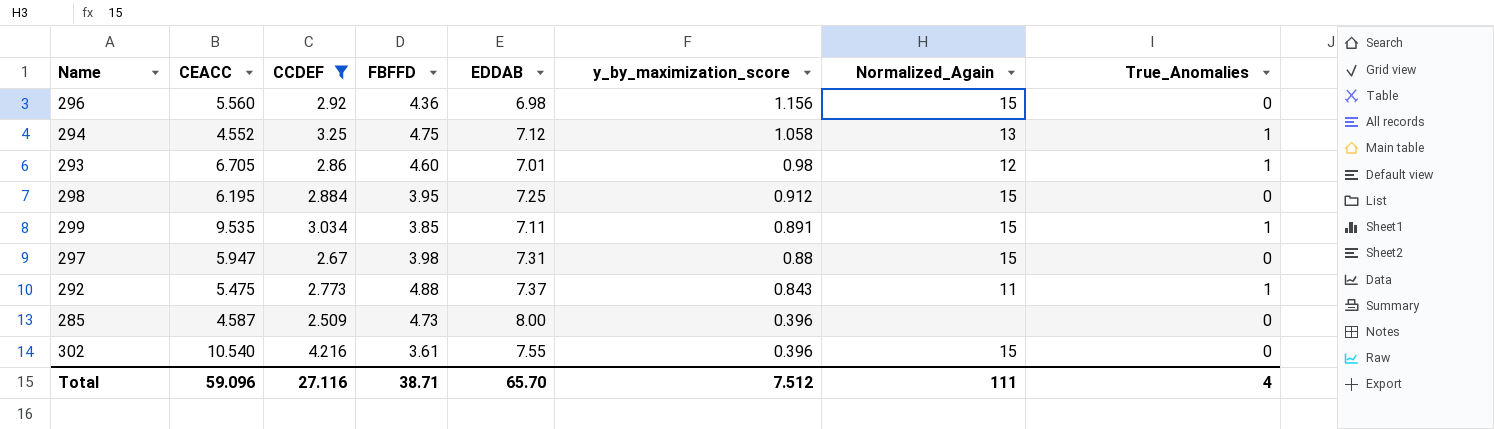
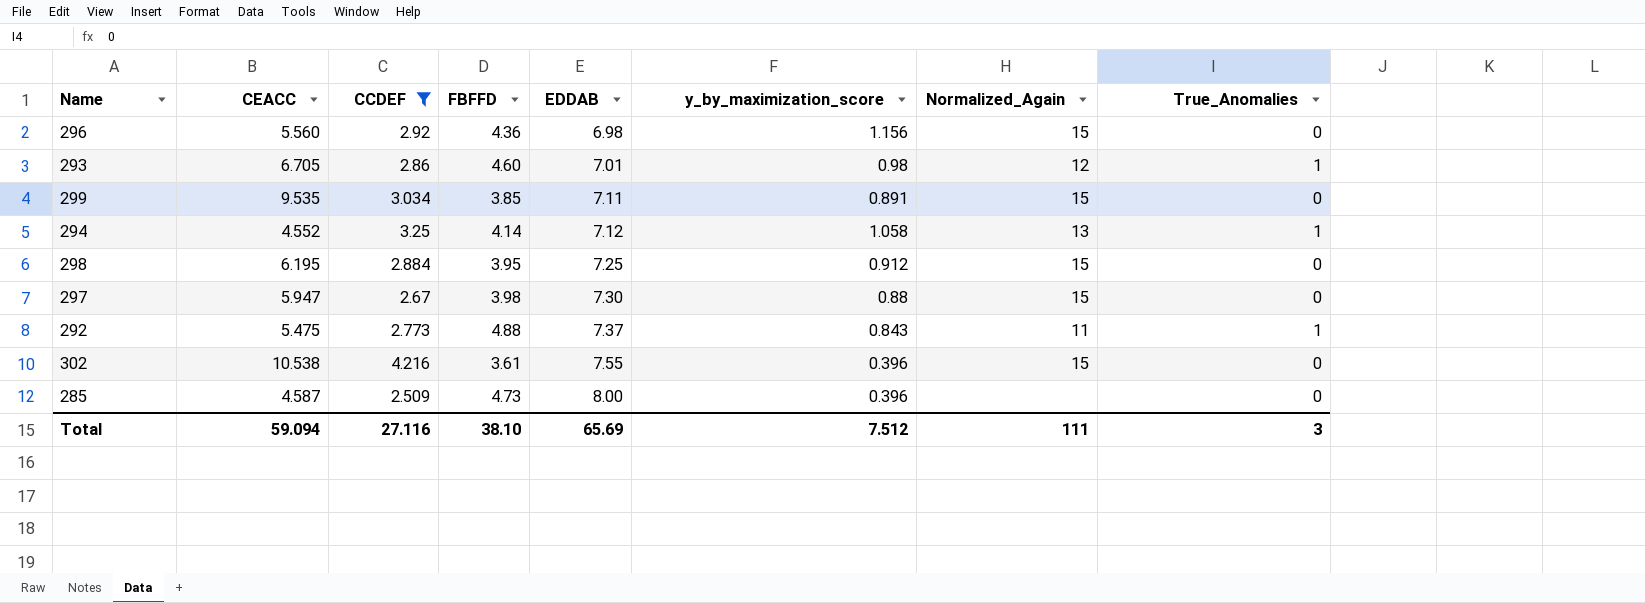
row order: y_by_maximization_score descending -> EDDAB ascending
299 | True_Anomalies: 1 -> 0
294 | FBFFD: 4.75 -> 4.14
297 | EDDAB: 7.31 -> 7.30
302 | CEACC: 10.540 -> 10.538
Total | CEACC: 59.096 -> 59.094
Total | FBFFD: 38.71 -> 38.10
Total | EDDAB: 65.70 -> 65.69
Total | True_Anomalies: 4 -> 3

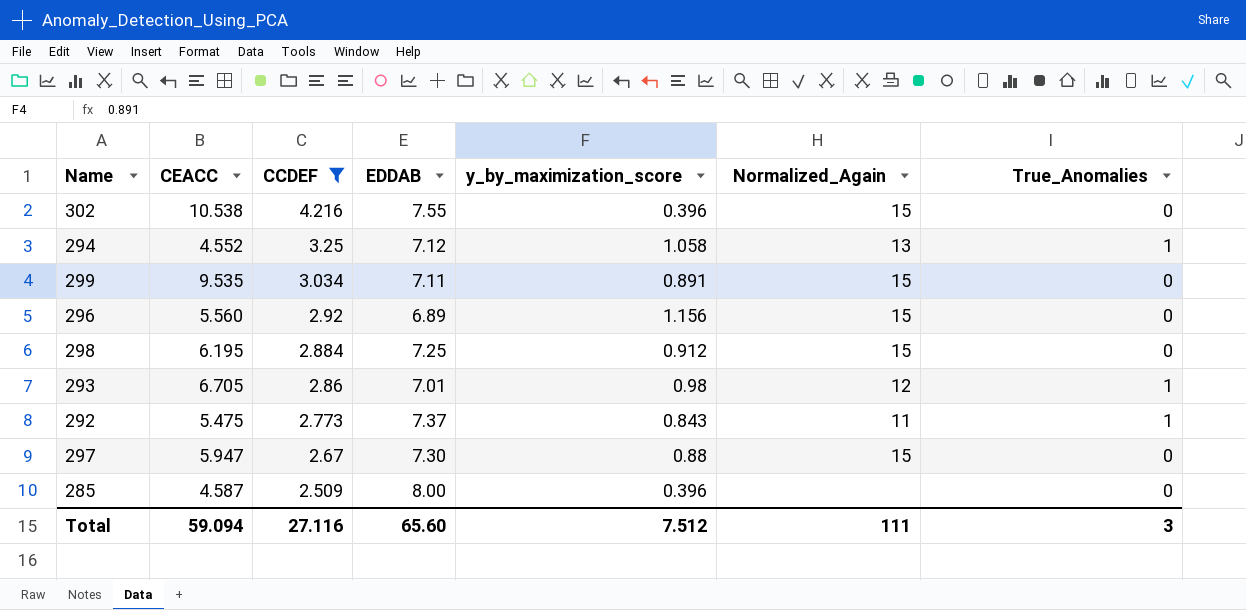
row order: EDDAB ascending -> CCDEF descending
column FBFFD | position: 4 -> none
296 | EDDAB: 6.98 -> 6.89
Total | EDDAB: 65.69 -> 65.60

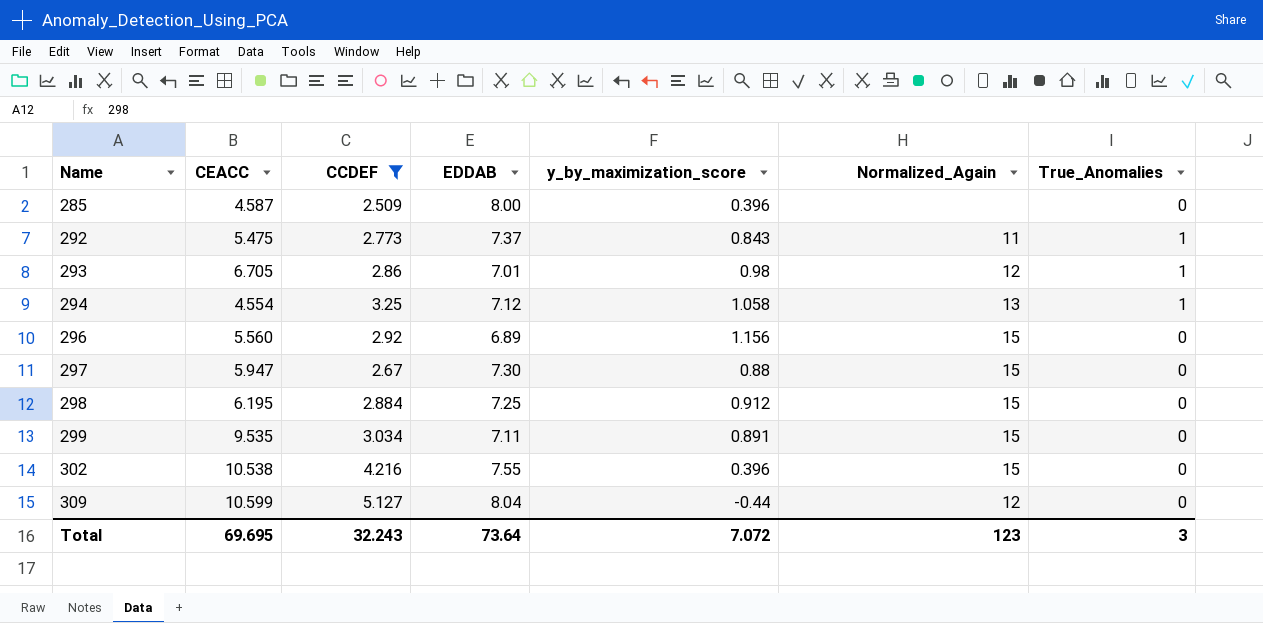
row order: CCDEF descending -> Name ascending
294 | CEACC: 4.552 -> 4.554
row 309: none -> 10.599 | 5.127 | 8.04 | -0.44 | 12 | 0
Total | CEACC: 59.094 -> 69.695
Total | CCDEF: 27.116 -> 32.243
Total | EDDAB: 65.60 -> 73.64
Total | y_by_maximization_score: 7.512 -> 7.072
Total | Normalized_Again: 111 -> 123

